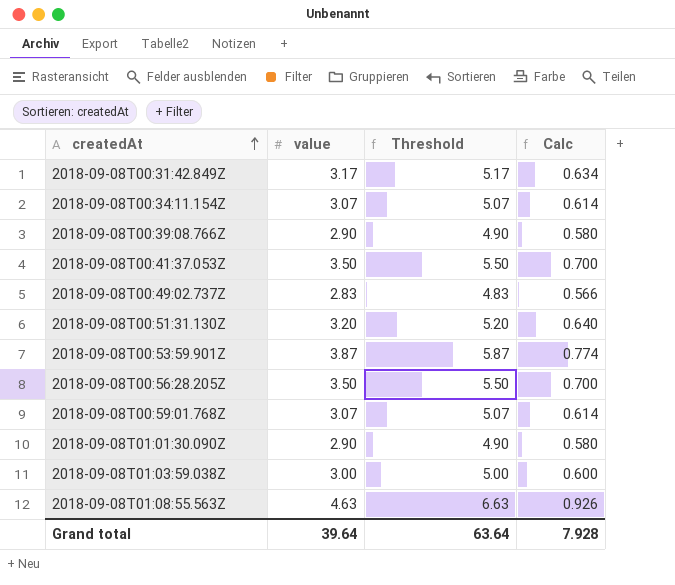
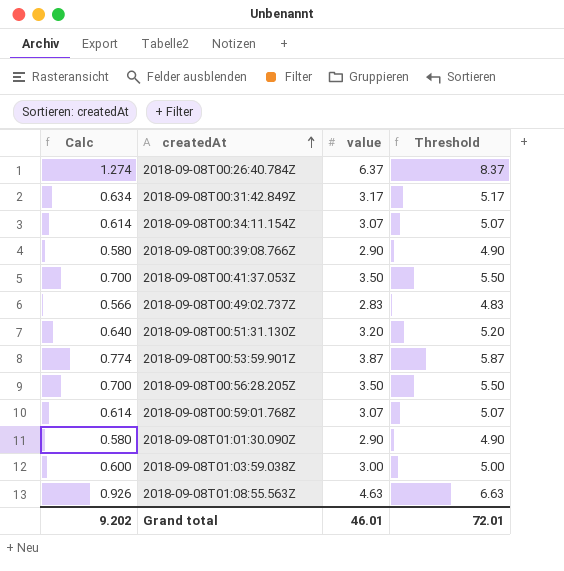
column Calc | position: 4 -> 1
row 2018-09-08T00:26:40.784Z: none -> 1.274 | 6.37 | 8.37
Grand total | Calc: 7.928 -> 9.202
Grand total | value: 39.64 -> 46.01
Grand total | Threshold: 63.64 -> 72.01

